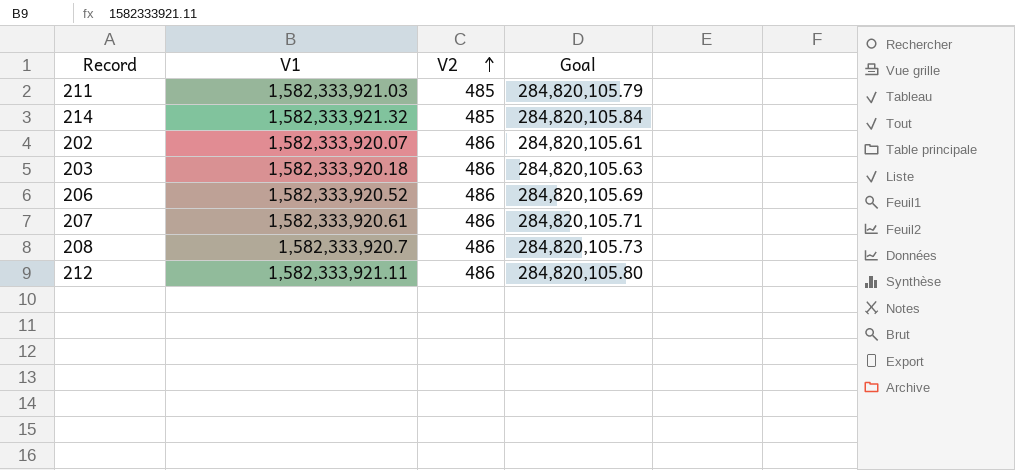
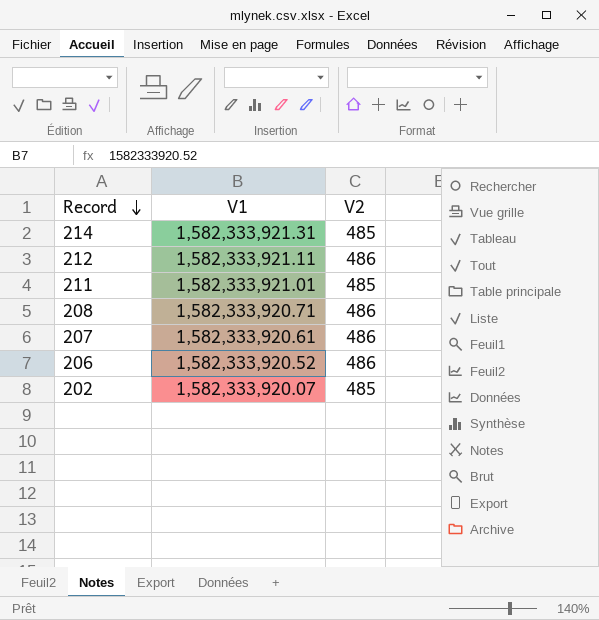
row order: V2 ascending -> Record descending
column Goal | formula: [V1] * 0.18 -> none
row 203: 1,582,333,920.18 | 486 | 284,820,105.63 -> none
214 | V1: 1,582,333,921.32 -> 1,582,333,921.31
211 | V1: 1,582,333,921.03 -> 1,582,333,921.01
208 | V1: 1,582,333,920.7 -> 1,582,333,920.71
202 | V2: 486 -> 485

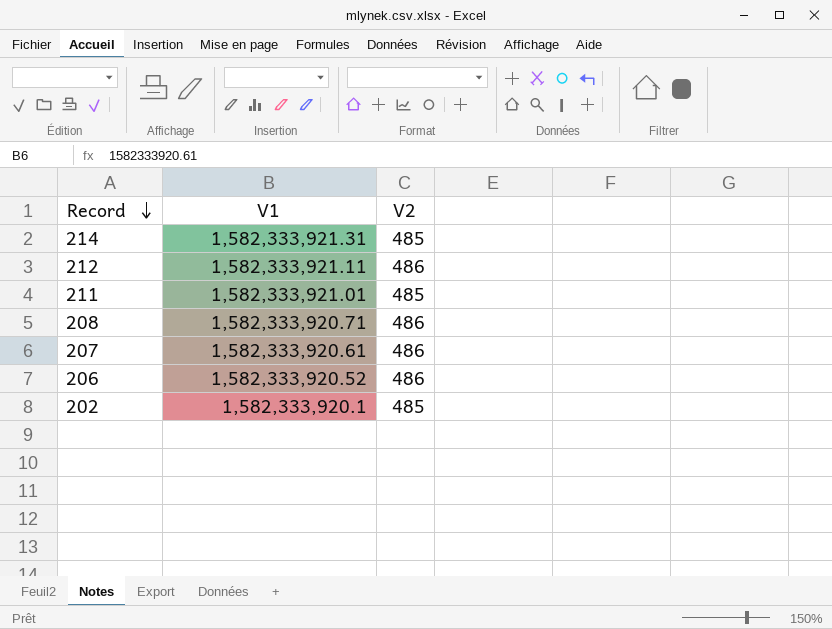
202 | V1: 1,582,333,920.07 -> 1,582,333,920.1

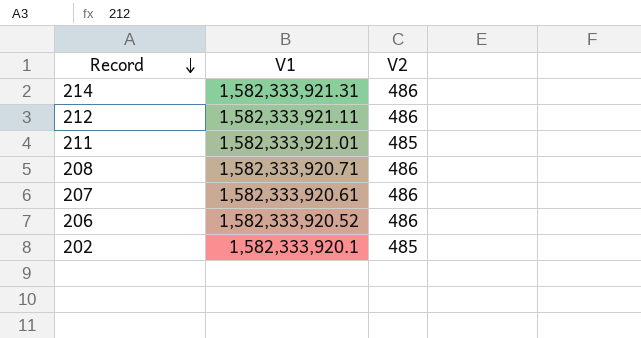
214 | V2: 485 -> 486

